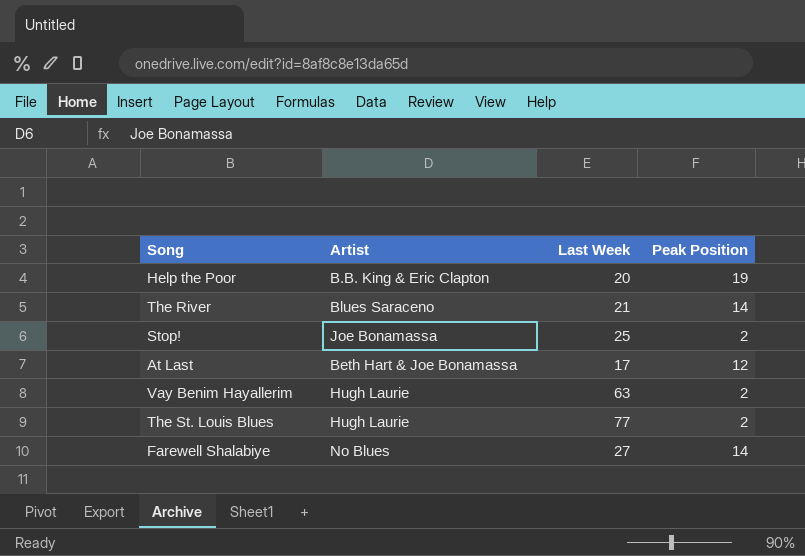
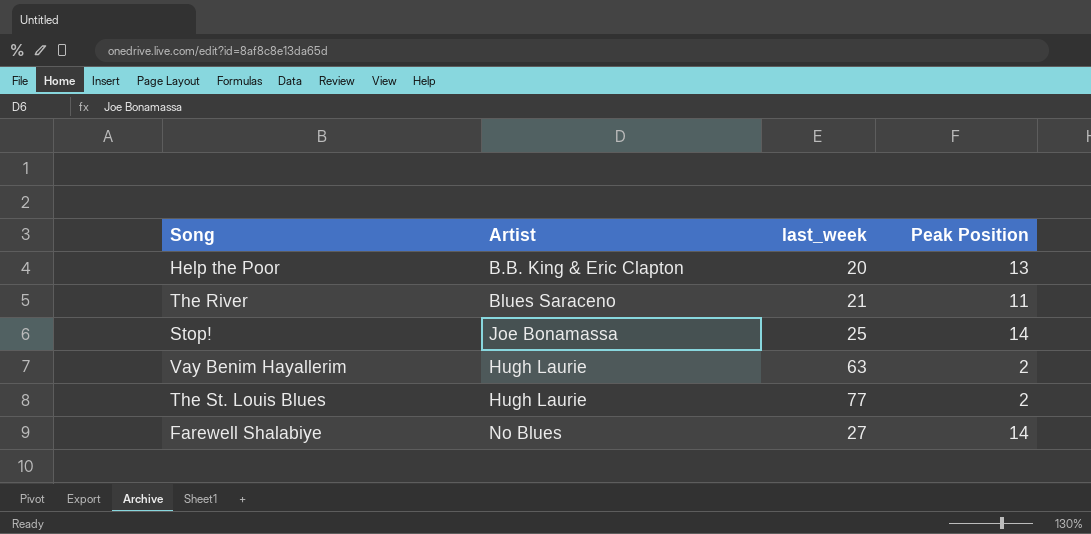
column name: Last Week -> last_week
row At Last: Beth Hart & Joe Bonamassa | 17 | 12 -> none
Help the Poor | Peak Position: 19 -> 13
The River | Peak Position: 14 -> 11
Stop! | Peak Position: 2 -> 14

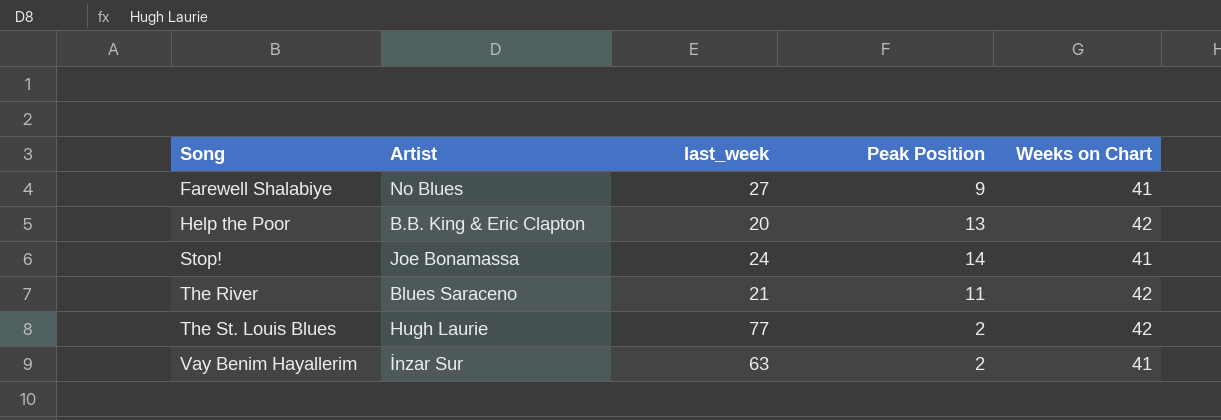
row order: none -> Song ascending
column Weeks on Chart | position: none -> 5
Farewell Shalabiye | Peak Position: 14 -> 9
Stop! | last_week: 25 -> 24
Vay Benim Hayallerim | Artist: Hugh Laurie -> İnzar Sur

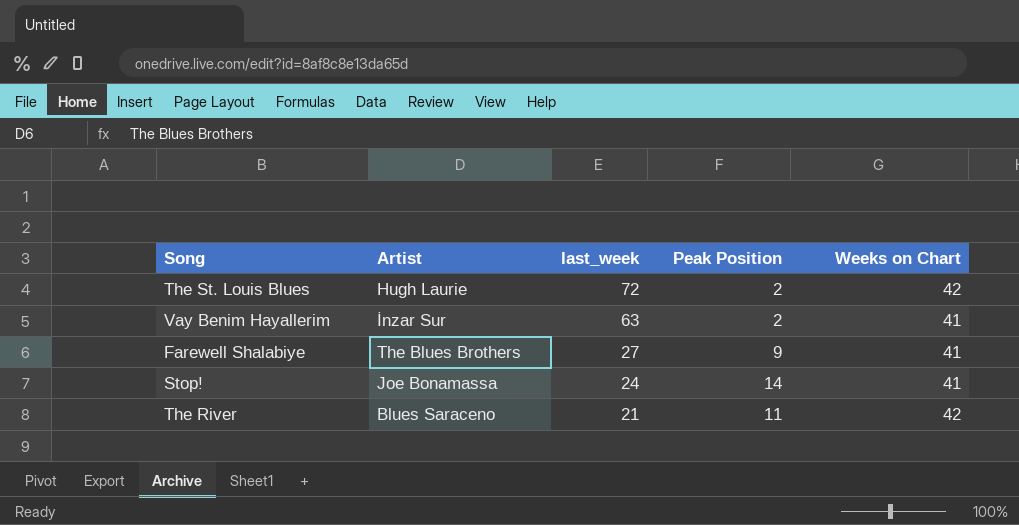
row order: Song ascending -> last_week descending
row Help the Poor: B.B. King & Eric Clapton | 20 | 13 | 42 -> none
The St. Louis Blues | last_week: 77 -> 72
Farewell Shalabiye | Artist: No Blues -> The Blues Brothers

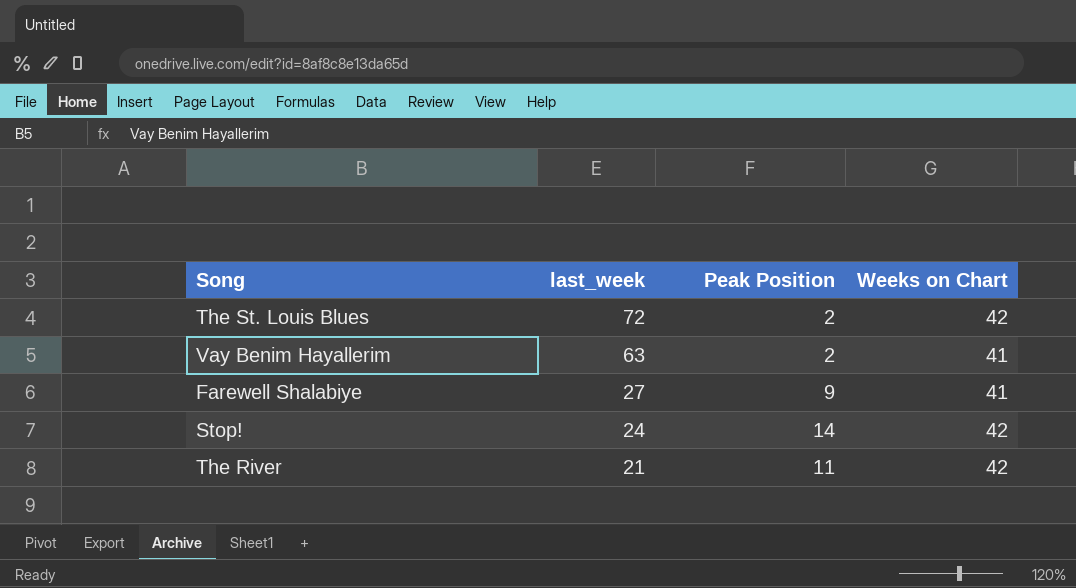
column Artist | position: 2 -> none
Stop! | Weeks on Chart: 41 -> 42

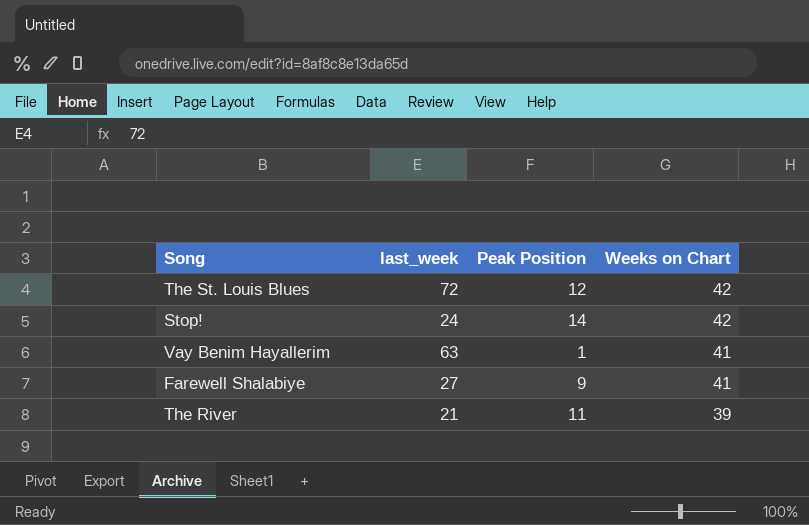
row order: last_week descending -> Weeks on Chart descending
The St. Louis Blues | Peak Position: 2 -> 12
Vay Benim Hayallerim | Peak Position: 2 -> 1
The River | Weeks on Chart: 42 -> 39

